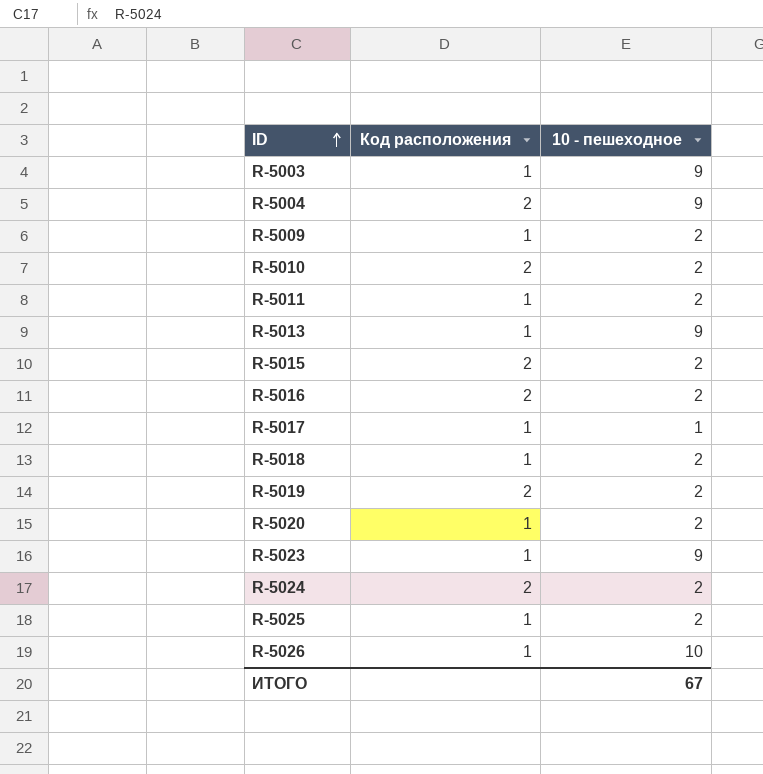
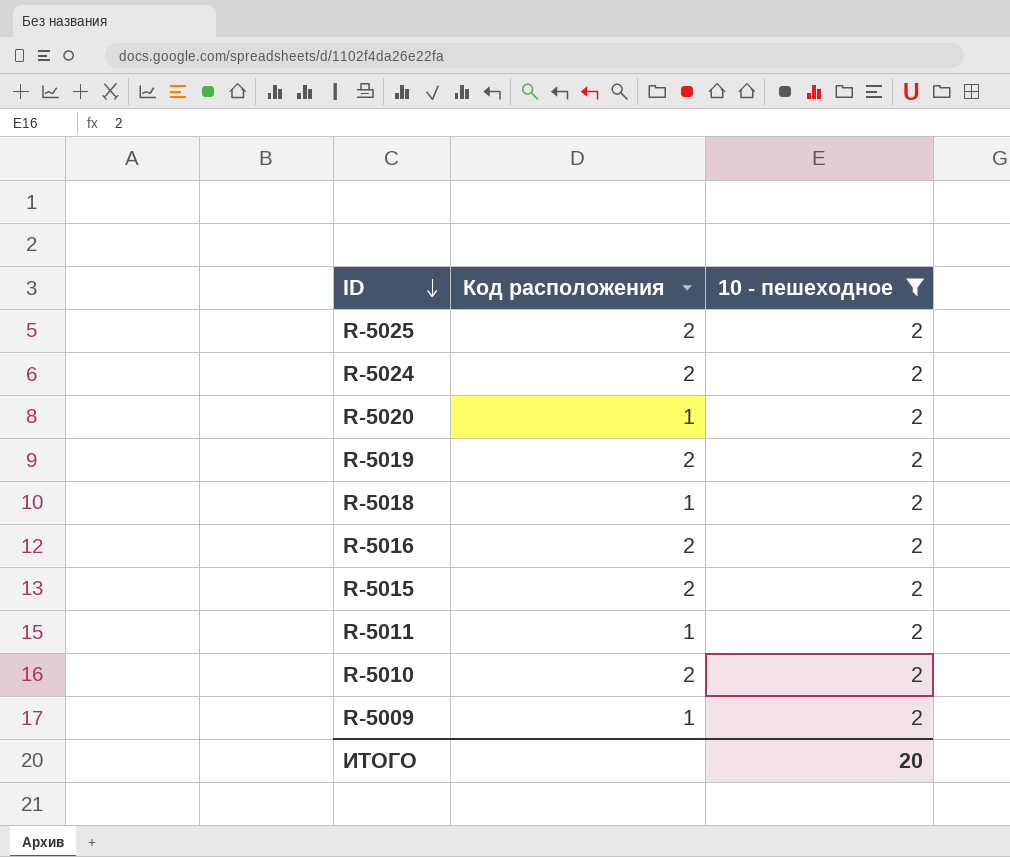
filter: none -> 10 - пешеходное = 2
row order: ID ascending -> ID descending
R-5025 | Код расположения: 1 -> 2
ИТОГО | 10 - пешеходное: 67 -> 20

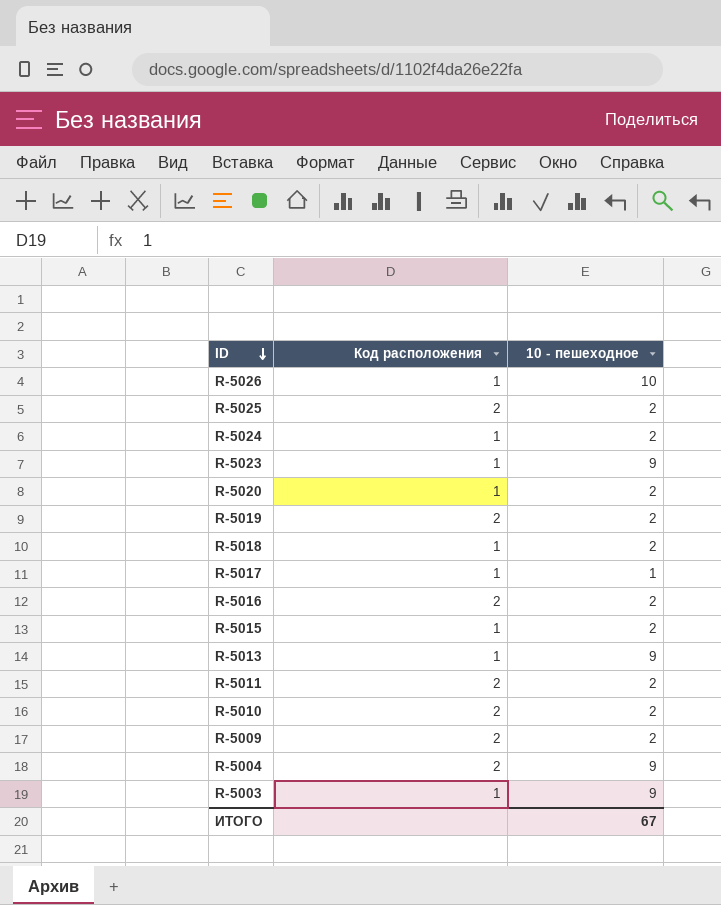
filter: 10 - пешеходное = 2 -> none
R-5024 | Код расположения: 2 -> 1
R-5015 | Код расположения: 2 -> 1
R-5011 | Код расположения: 1 -> 2
R-5009 | Код расположения: 1 -> 2
ИТОГО | 10 - пешеходное: 20 -> 67

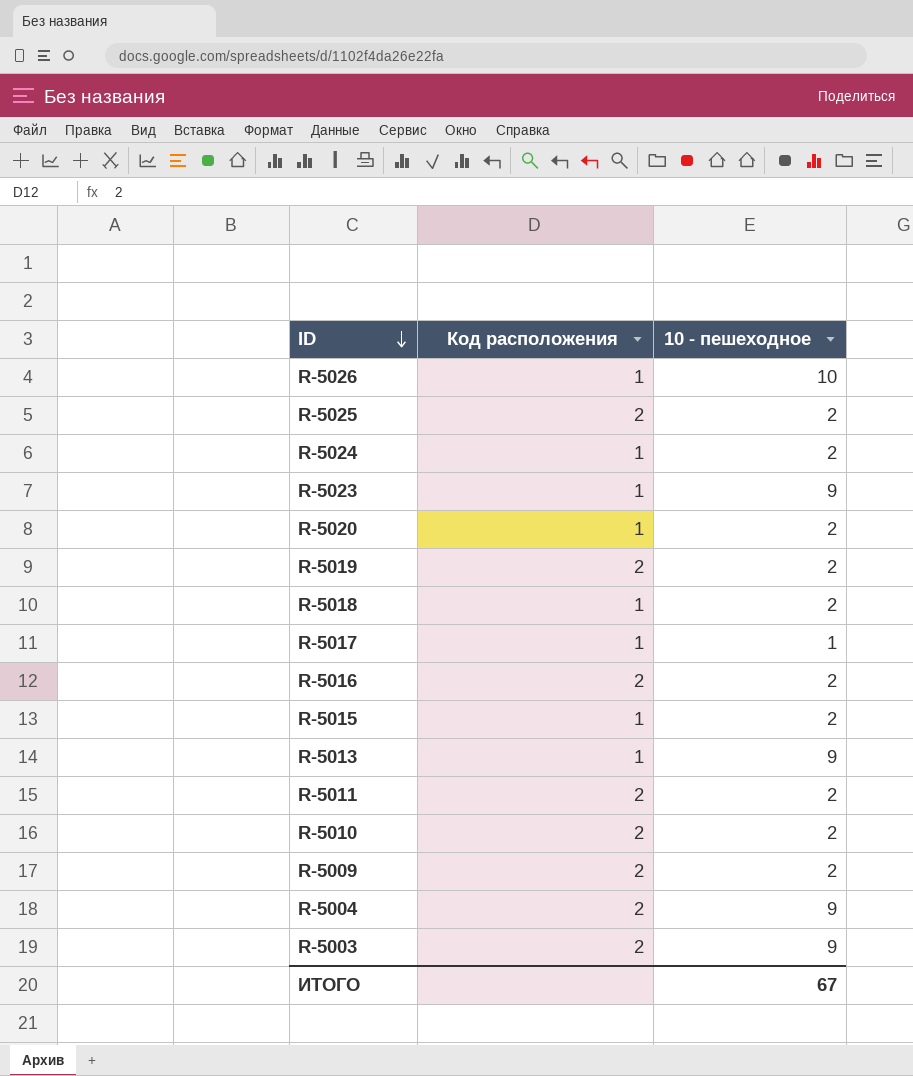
R-5003 | Код расположения: 1 -> 2

